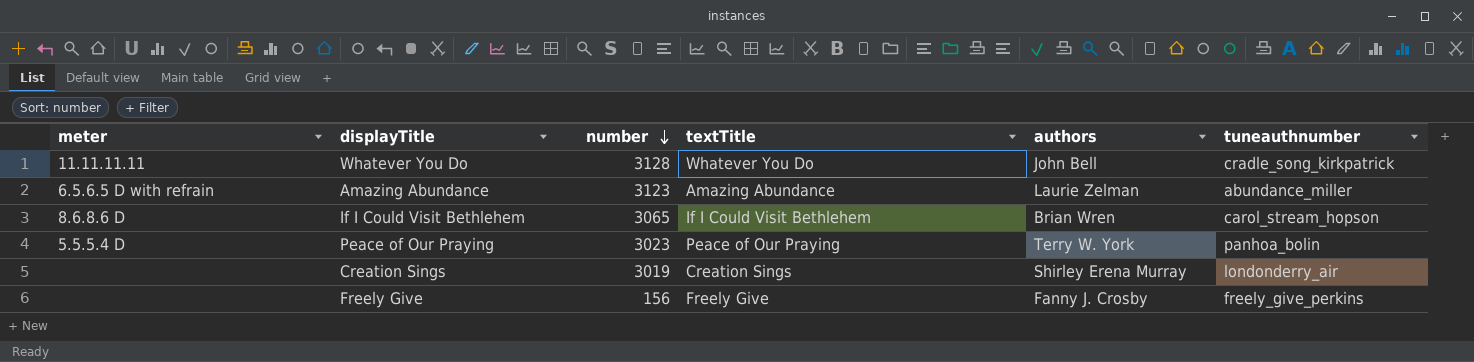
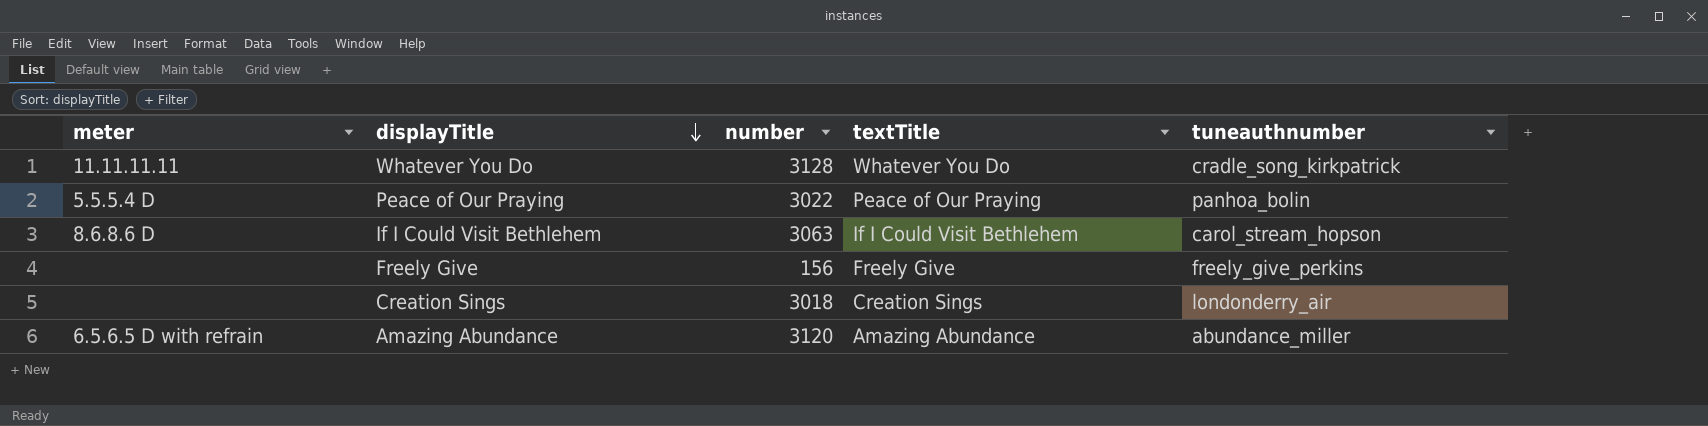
row order: number descending -> displayTitle descending
column authors | position: 5 -> none
Peace of Our Praying | number: 3023 -> 3022
If I Could Visit Bethlehem | number: 3065 -> 3063
Creation Sings | number: 3019 -> 3018
Amazing Abundance | number: 3123 -> 3120

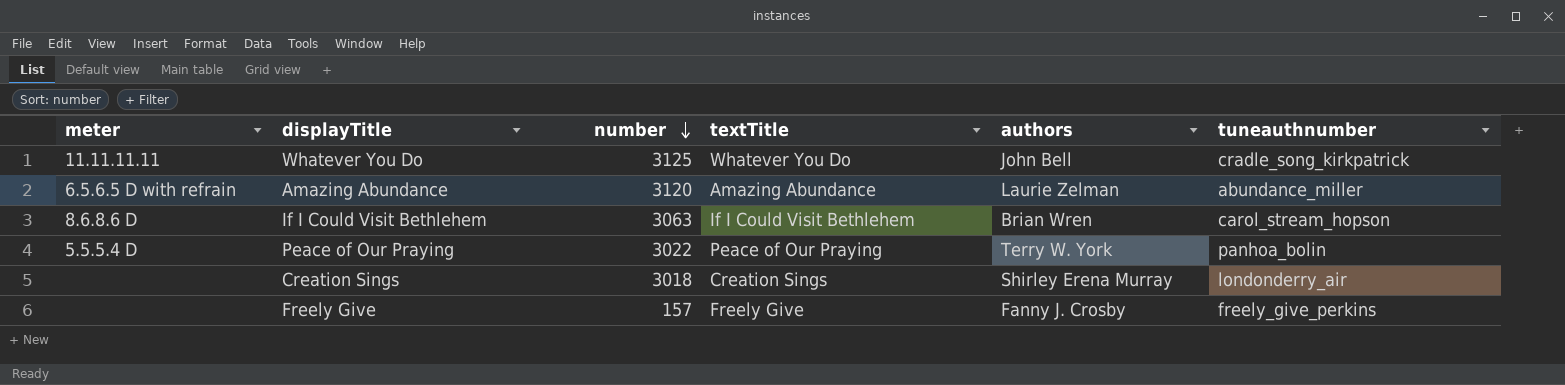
row order: displayTitle descending -> number descending
column authors | position: none -> 5
Whatever You Do | number: 3128 -> 3125
Freely Give | number: 156 -> 157

